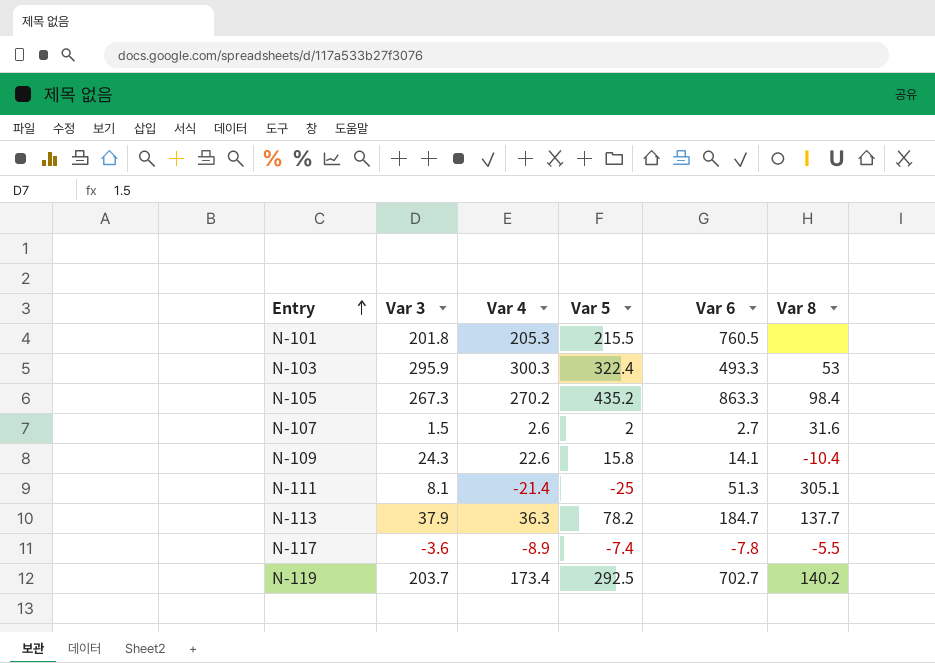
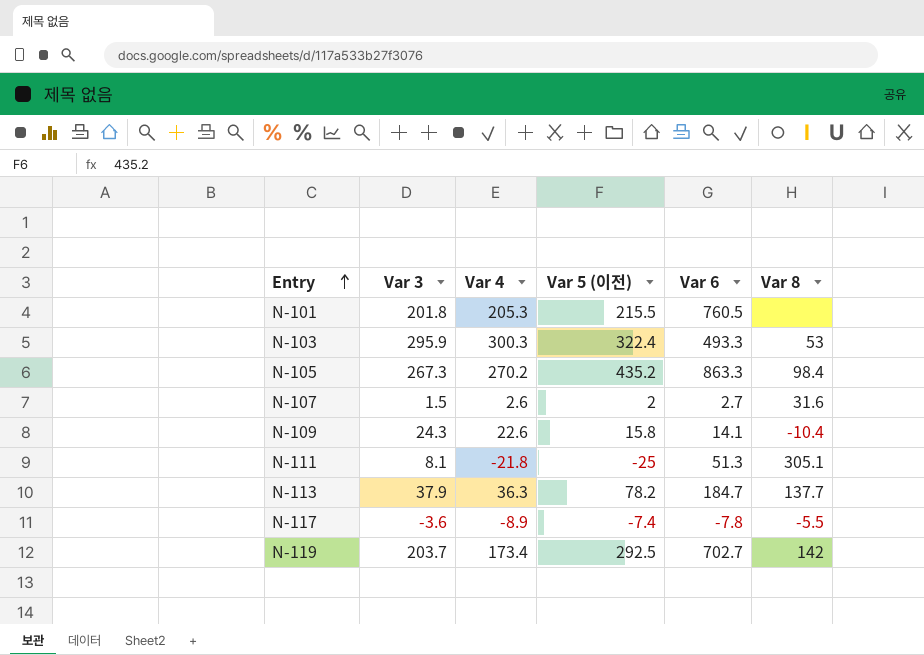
column name: Var 5 -> Var 5 (이전)
N-111 | Var 4: -21.4 -> -21.8
N-119 | Var 8: 140.2 -> 142

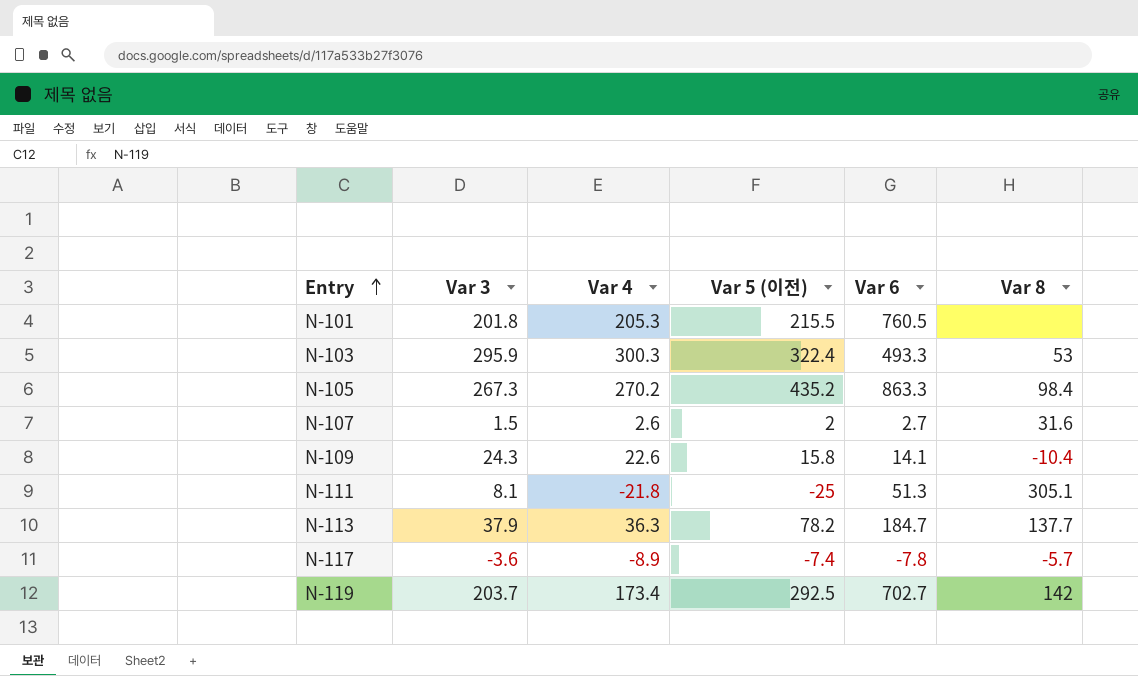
N-117 | Var 8: -5.5 -> -5.7

